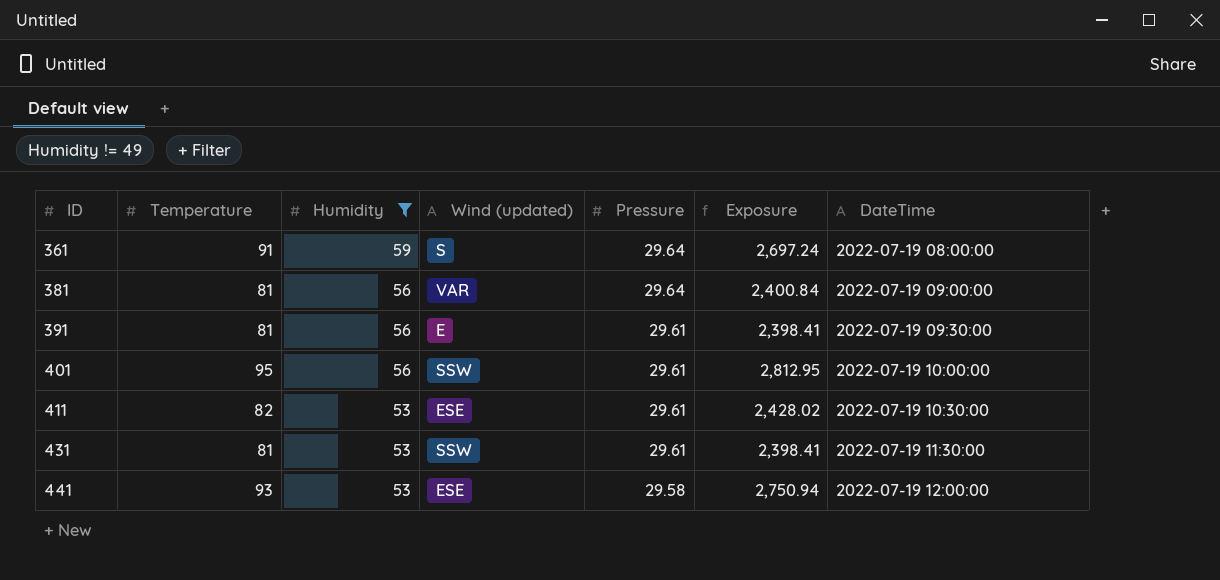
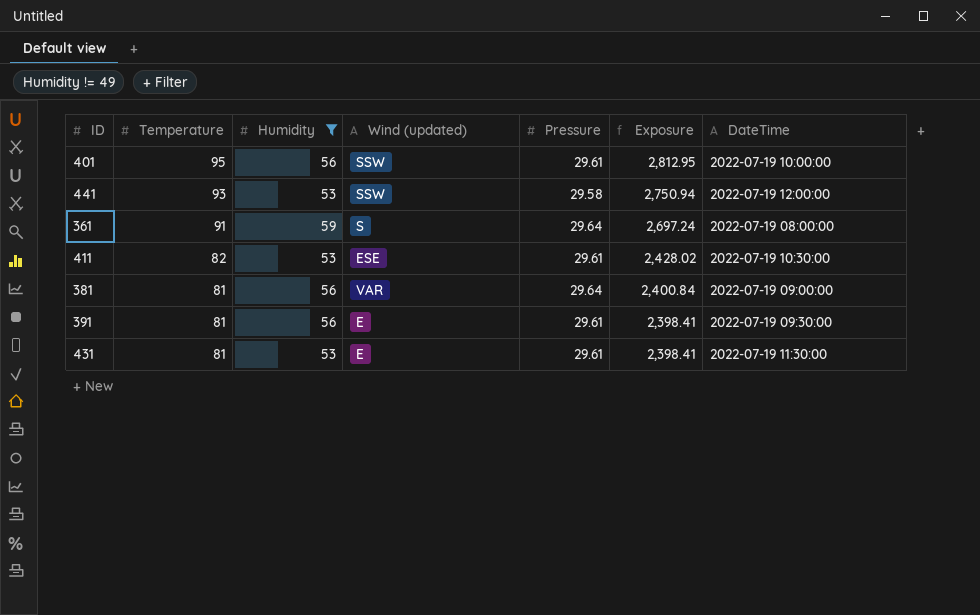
row order: ID ascending -> Temperature descending
441 | Wind (updated): ESE -> SSW
431 | Wind (updated): SSW -> E

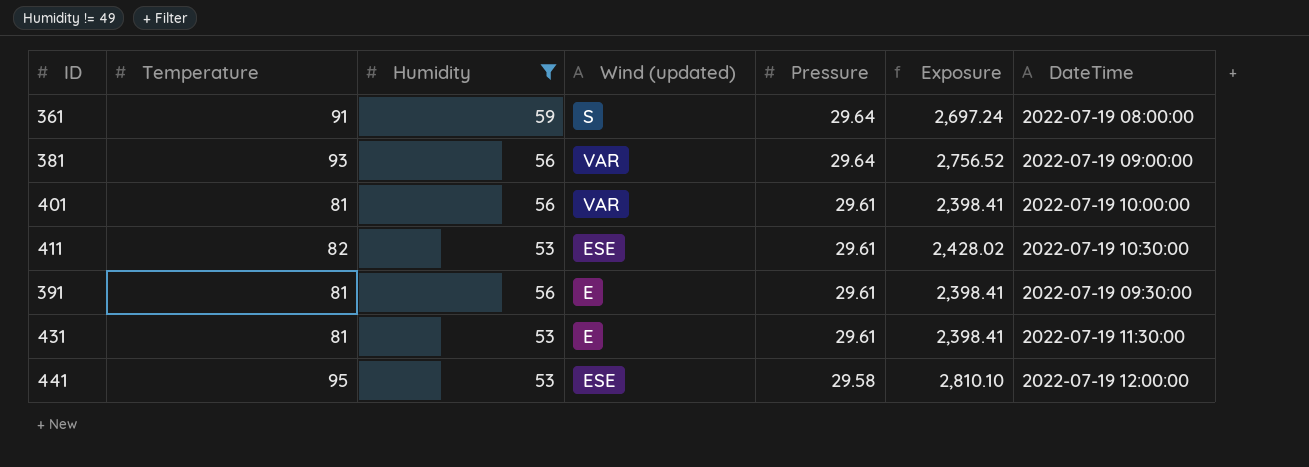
row order: Temperature descending -> Pressure descending
381 | Temperature: 81 -> 93
381 | Exposure: 2,400.84 -> 2,756.52
401 | Temperature: 95 -> 81
401 | Wind (updated): SSW -> VAR
401 | Exposure: 2,812.95 -> 2,398.41
441 | Temperature: 93 -> 95
441 | Wind (updated): SSW -> ESE
441 | Exposure: 2,750.94 -> 2,810.10

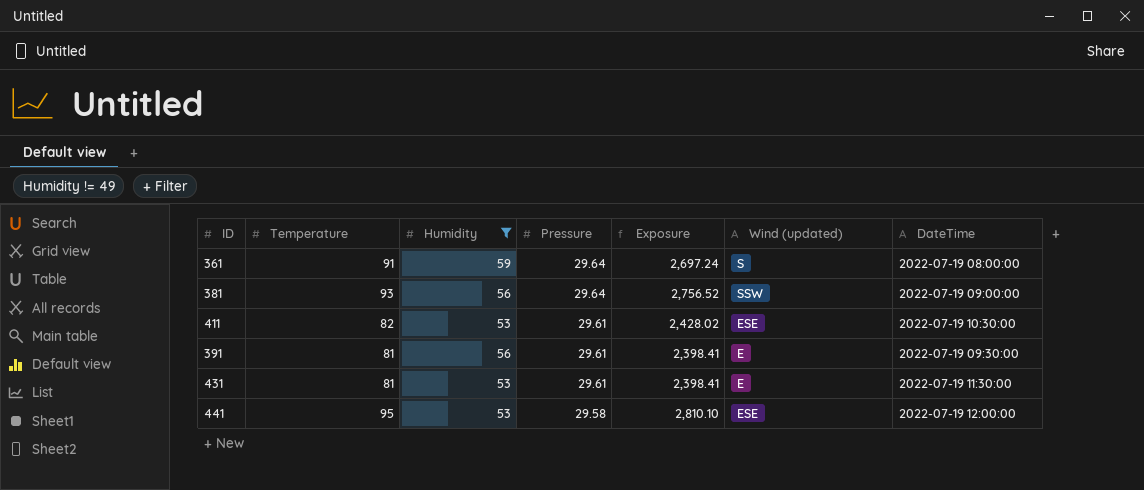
column Wind (updated) | position: 4 -> 6
row 401: 81 | 56 | VAR | 29.61 | 2,398.41 | 2022-07-19 10:00:00 -> none
381 | Wind (updated): VAR -> SSW

